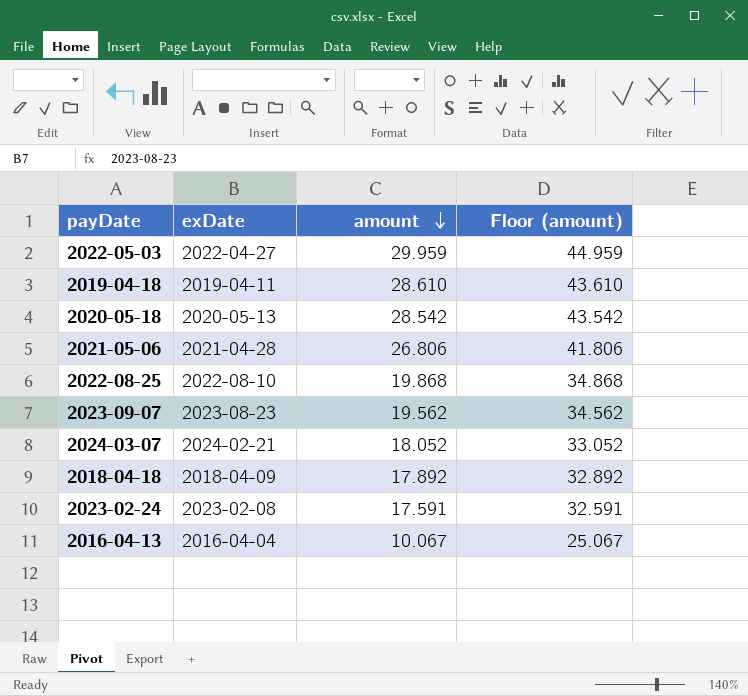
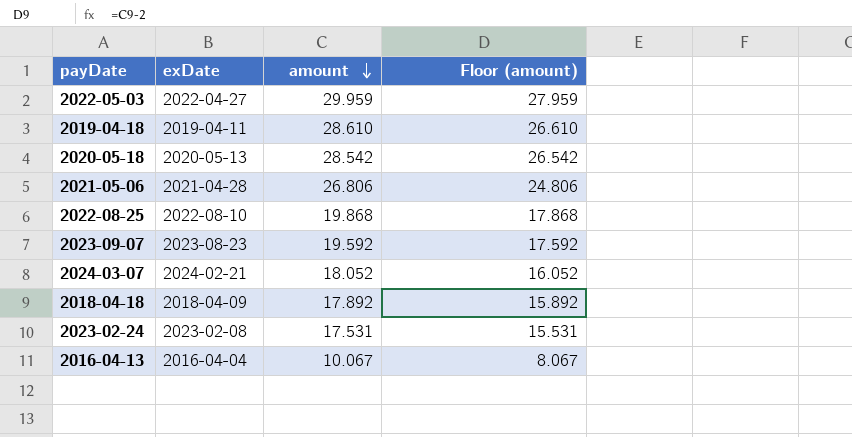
column Floor (amount) | formula: [amount] + 15 -> [amount] - 2
2023-09-07 | amount: 19.562 -> 19.592
2023-02-24 | amount: 17.591 -> 17.531

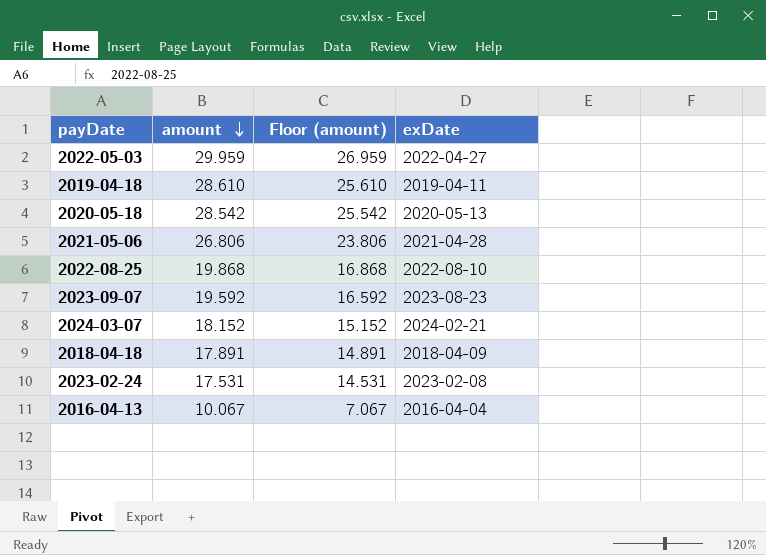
column Floor (amount) | formula: [amount] - 2 -> [amount] - 3
column exDate | position: 2 -> 4
2024-03-07 | amount: 18.052 -> 18.152
2018-04-18 | amount: 17.892 -> 17.891

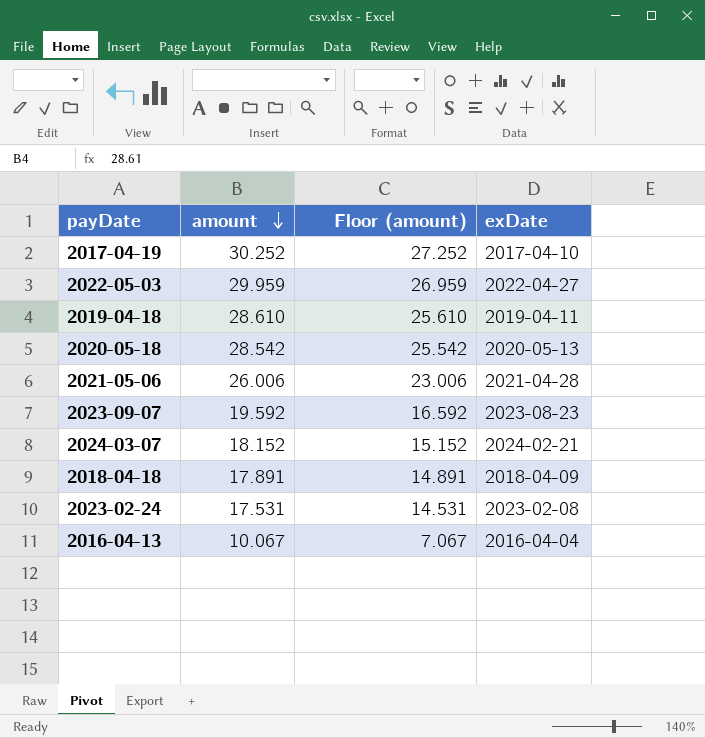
row 2022-08-25: 19.868 | 16.868 | 2022-08-10 -> none
row 2017-04-19: none -> 30.252 | 27.252 | 2017-04-10
2021-05-06 | amount: 26.806 -> 26.006
2021-05-06 | Floor (amount): 23.806 -> 23.006

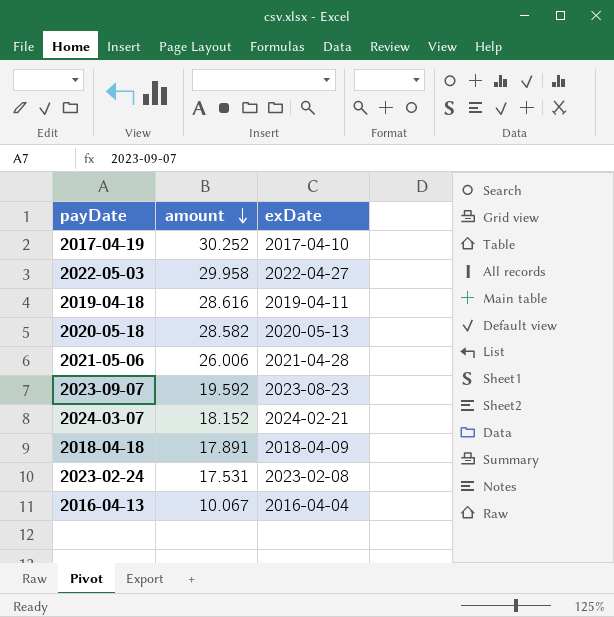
column Floor (amount) | formula: [amount] - 3 -> none
2022-05-03 | amount: 29.959 -> 29.958
2019-04-18 | amount: 28.610 -> 28.616
2020-05-18 | amount: 28.542 -> 28.582

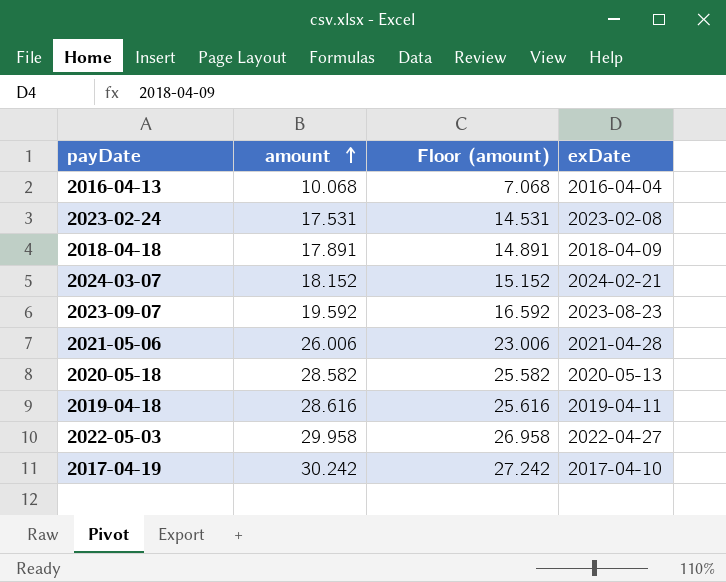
row order: amount descending -> amount ascending
column Floor (amount) | formula: none -> [amount] - 3
2016-04-13 | amount: 10.067 -> 10.068
2017-04-19 | amount: 30.252 -> 30.242

